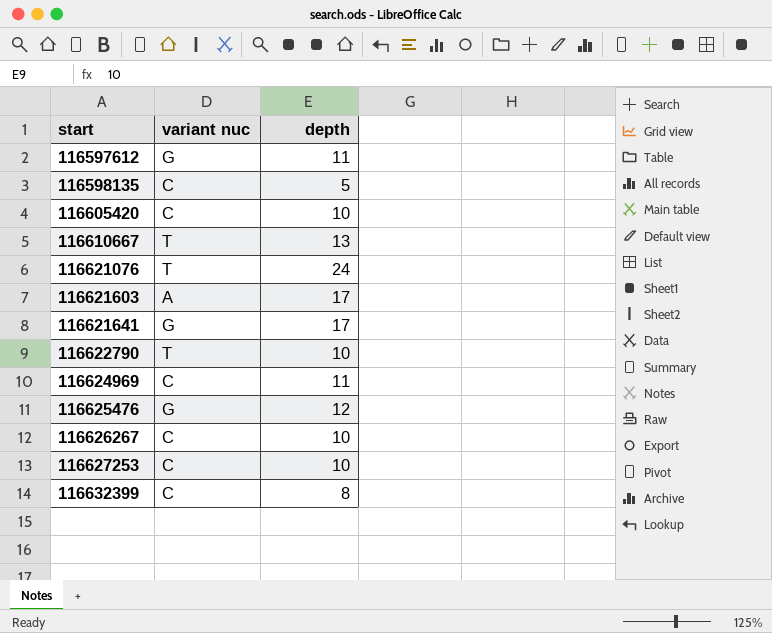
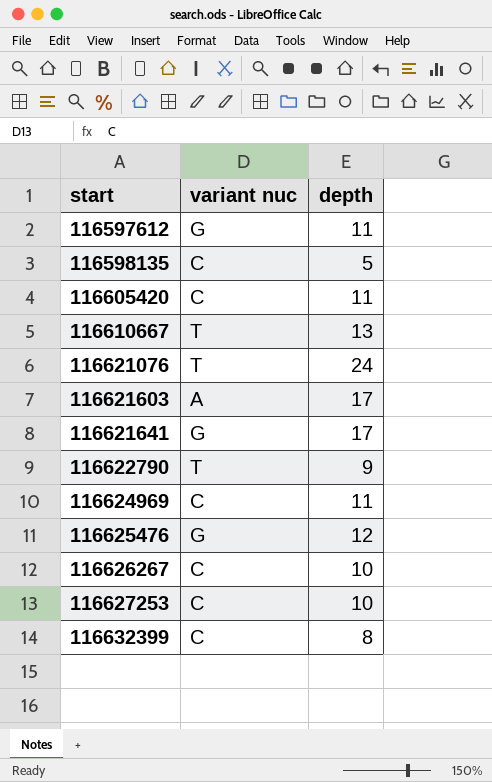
116605420 | depth: 10 -> 11
116622790 | depth: 10 -> 9

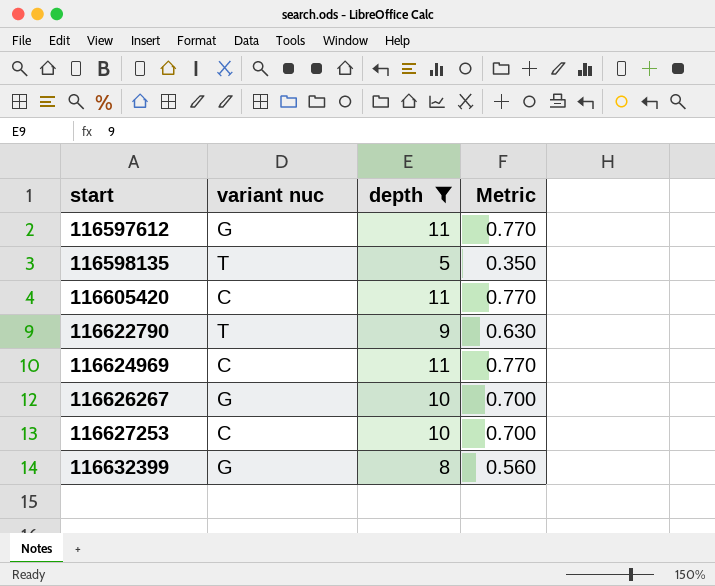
filter: none -> depth <= 11
column Metric | formula: none -> [depth] * 0.07
116598135 | variant nuc: C -> T
116626267 | variant nuc: C -> G
116632399 | variant nuc: C -> G

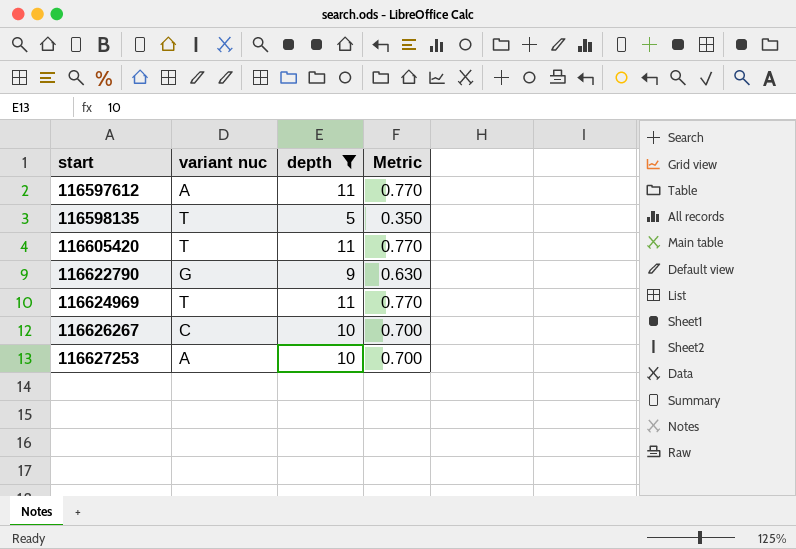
row 116632399: G | 8 | 0.560 -> none
116597612 | variant nuc: G -> A
116605420 | variant nuc: C -> T
116622790 | variant nuc: T -> G
116624969 | variant nuc: C -> T
116626267 | variant nuc: G -> C
116627253 | variant nuc: C -> A

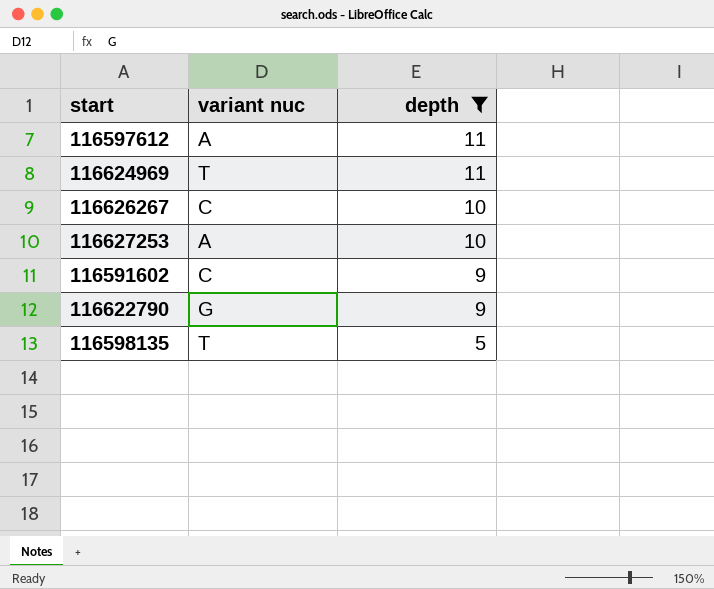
row order: start ascending -> depth descending
column Metric | formula: [depth] * 0.07 -> none
row 116605420: T | 11 | 0.770 -> none
row 116591602: none -> C | 9

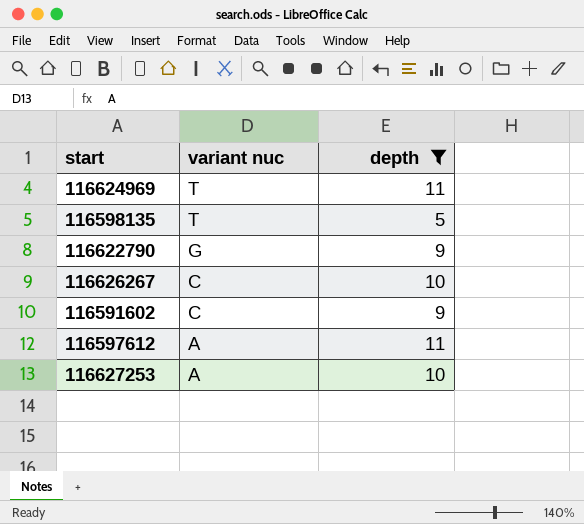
row order: depth descending -> variant nuc descending

